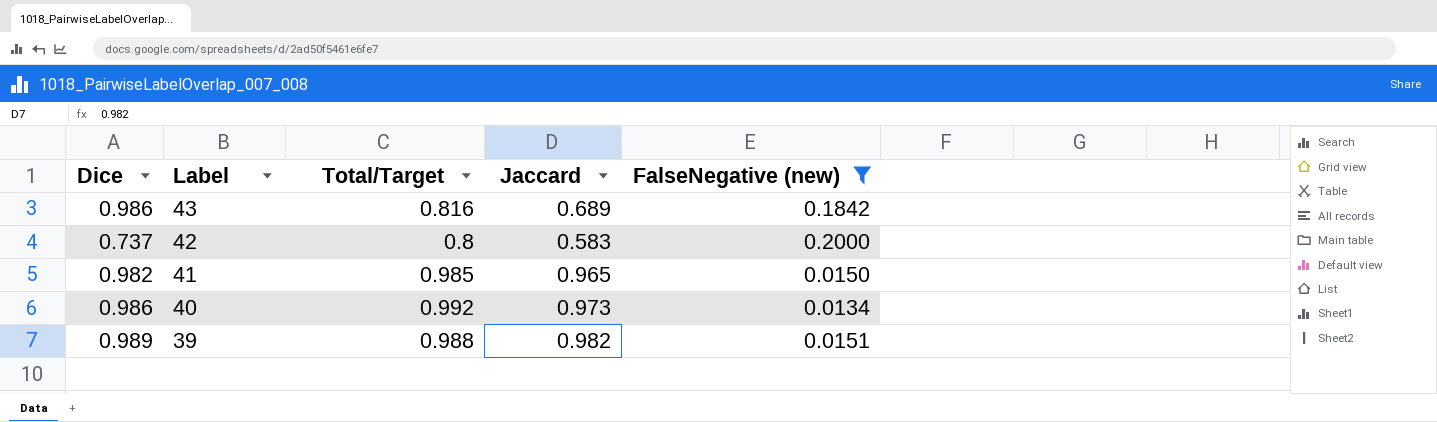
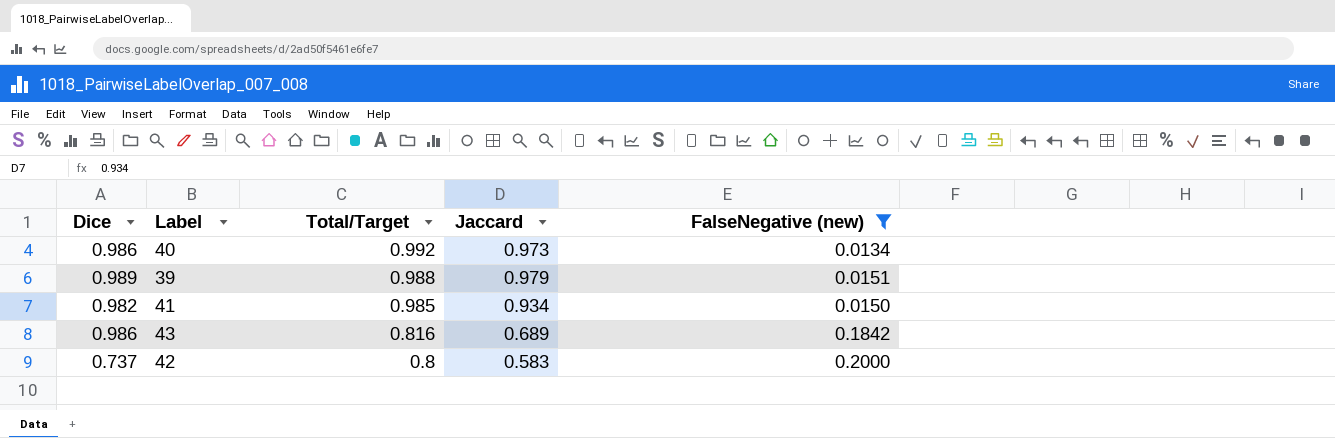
row order: Label descending -> Total/Target descending
39 | Jaccard: 0.982 -> 0.979
41 | Jaccard: 0.965 -> 0.934

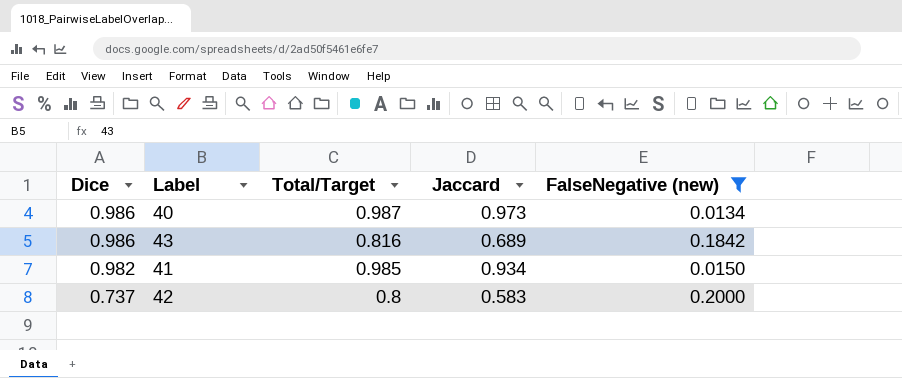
row order: Total/Target descending -> Dice descending
row 39: 0.989 | 0.988 | 0.979 | 0.0151 -> none
40 | Total/Target: 0.992 -> 0.987

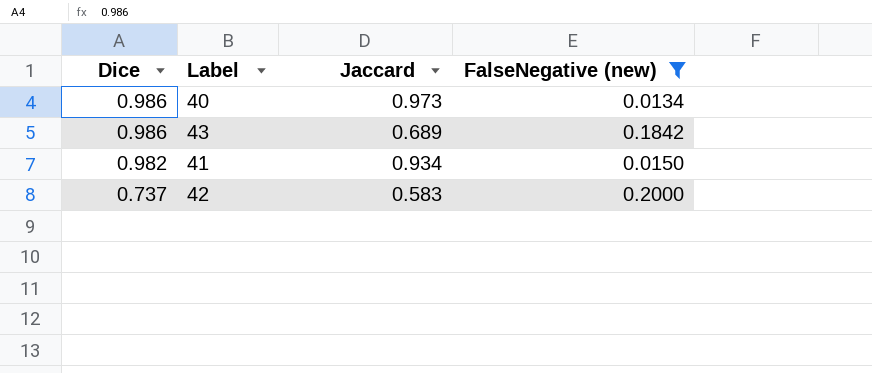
column Total/Target | position: 3 -> none

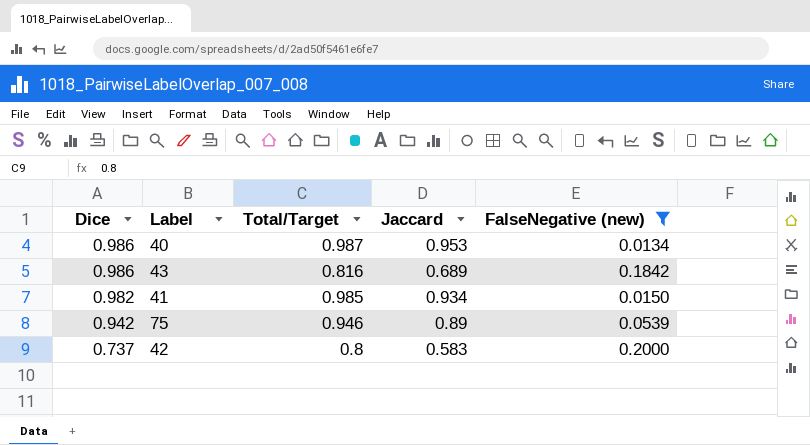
column Total/Target | position: none -> 3
40 | Jaccard: 0.973 -> 0.953
row 75: none -> 0.942 | 0.946 | 0.89 | 0.0539

